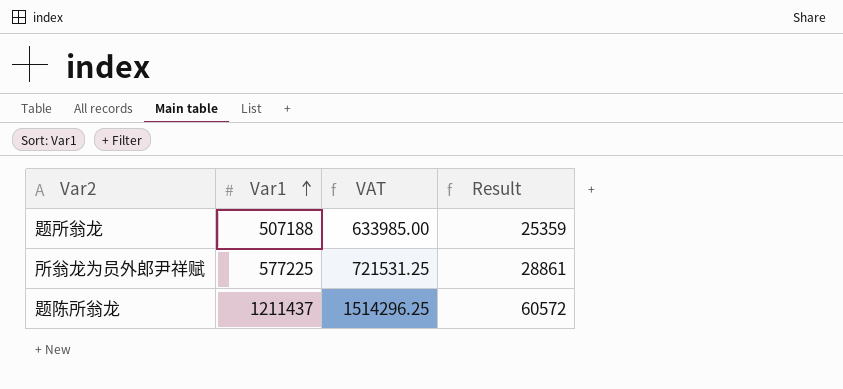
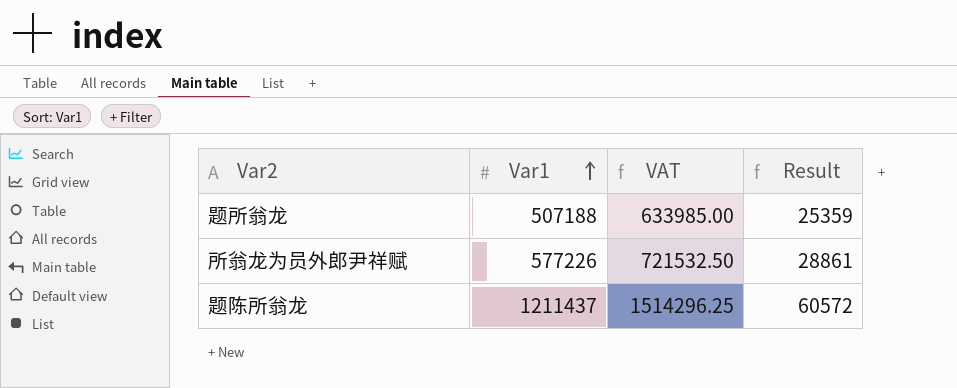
所翁龙为员外郎尹祥赋 | Var1: 577225 -> 577226
所翁龙为员外郎尹祥赋 | VAT: 721531.25 -> 721532.50

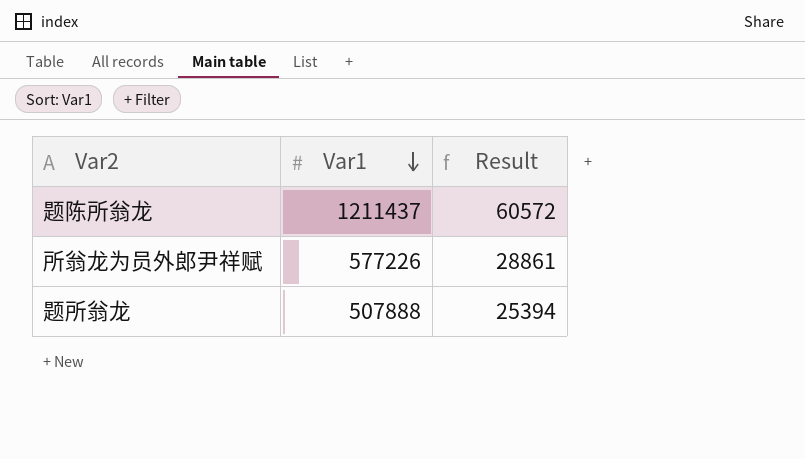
row order: Var1 ascending -> Var1 descending
column VAT | formula: [Var1] * 1.25 -> none
题所翁龙 | Var1: 507188 -> 507888
题所翁龙 | Result: 25359 -> 25394

